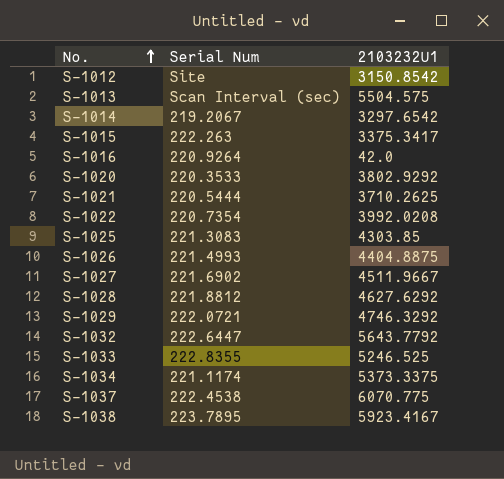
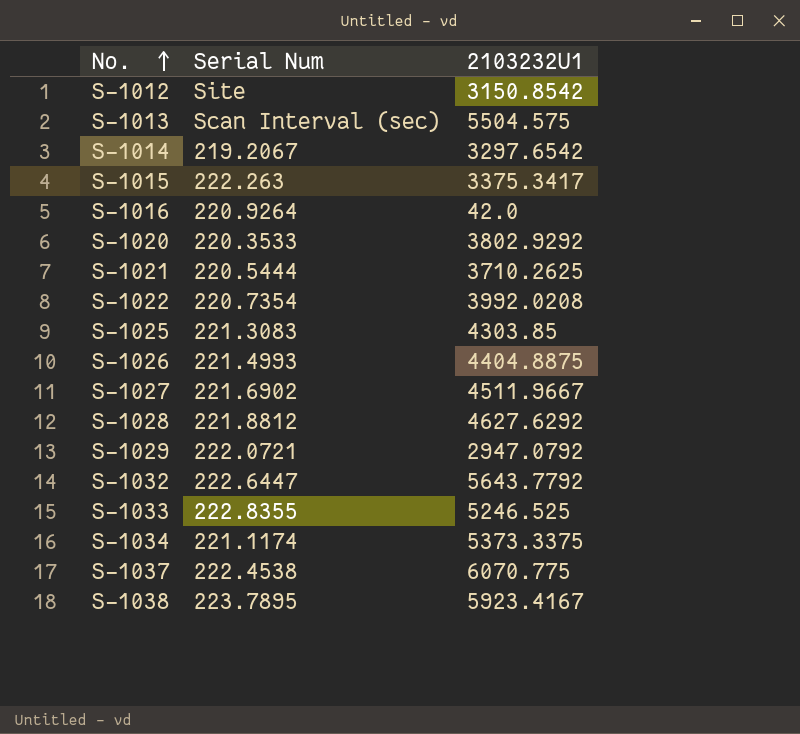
S-1029 | 2103232U1: 4746.3292 -> 2947.0792

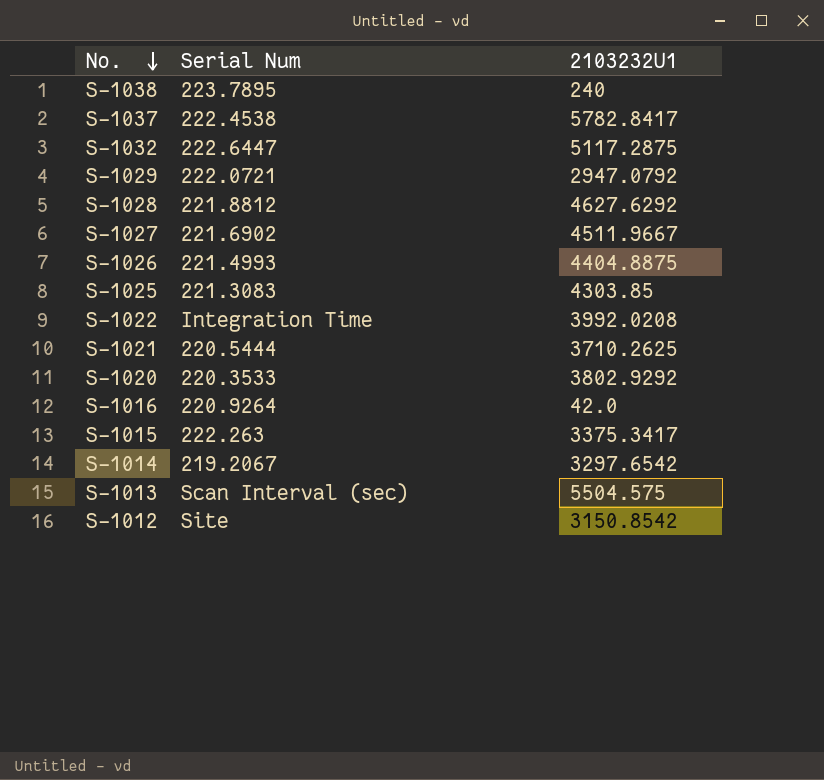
row order: No. ascending -> No. descending
row S-1033: 222.8355 | 5246.525 -> none
row S-1034: 221.1174 | 5373.3375 -> none
S-1038 | 2103232U1: 5923.4167 -> 240
S-1037 | 2103232U1: 6070.775 -> 5782.8417
S-1032 | 2103232U1: 5643.7792 -> 5117.2875
S-1022 | Serial Num: 220.7354 -> Integration Time

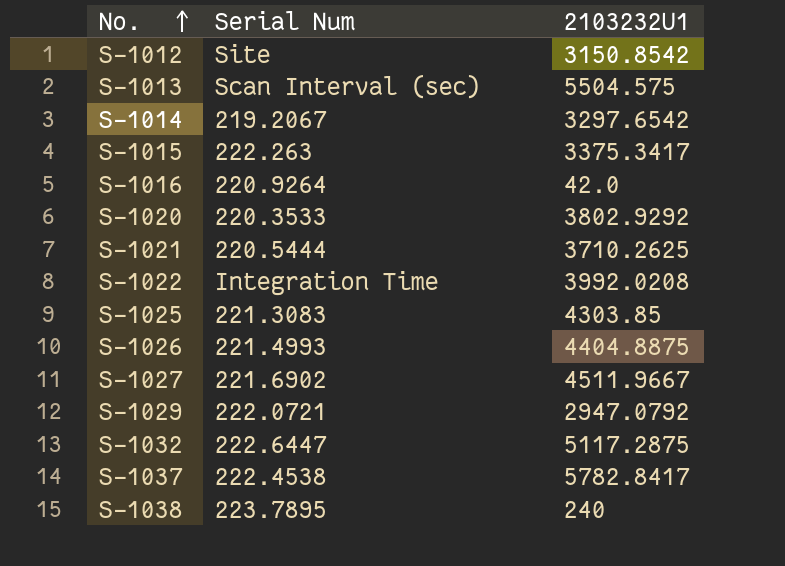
row order: No. descending -> No. ascending
row S-1028: 221.8812 | 4627.6292 -> none

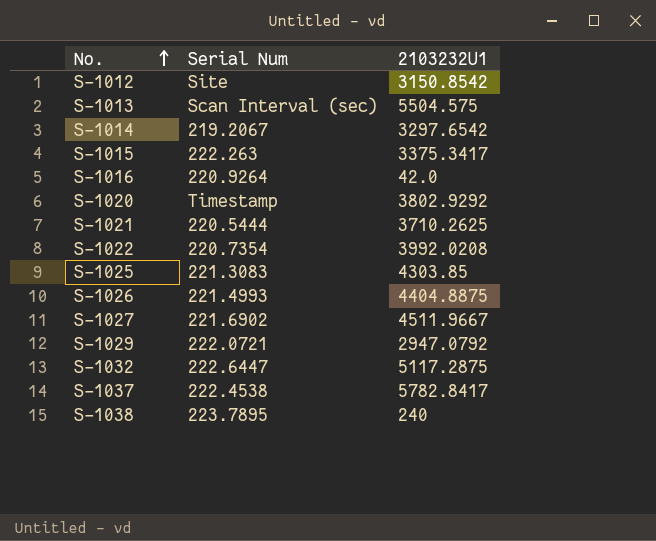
S-1020 | Serial Num: 220.3533 -> Timestamp
S-1022 | Serial Num: Integration Time -> 220.7354

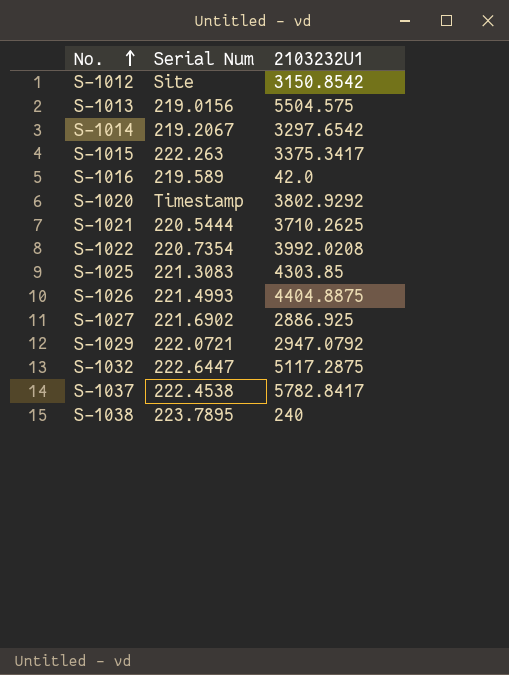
S-1013 | Serial Num: Scan Interval (sec) -> 219.0156
S-1016 | Serial Num: 220.9264 -> 219.589
S-1027 | 2103232U1: 4511.9667 -> 2886.925

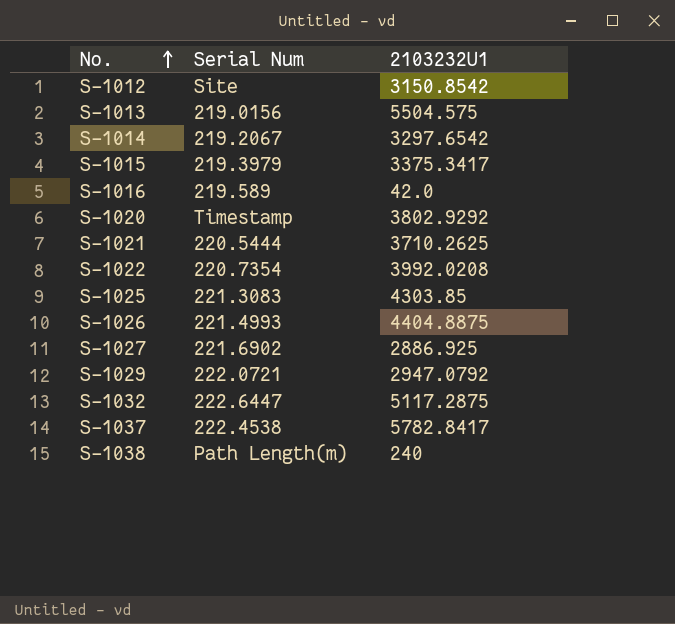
S-1015 | Serial Num: 222.263 -> 219.3979
S-1038 | Serial Num: 223.7895 -> Path Length(m)

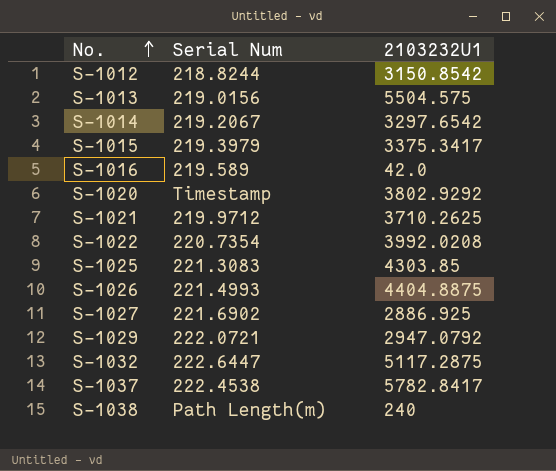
S-1012 | Serial Num: Site -> 218.8244
S-1021 | Serial Num: 220.5444 -> 219.9712

